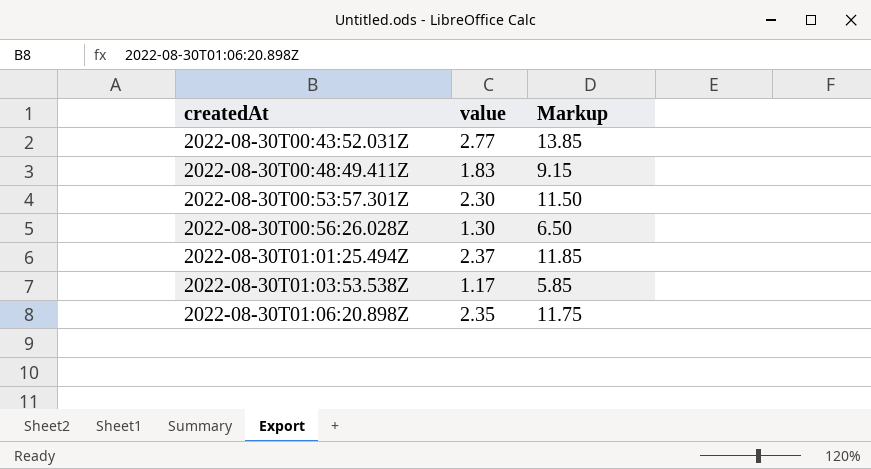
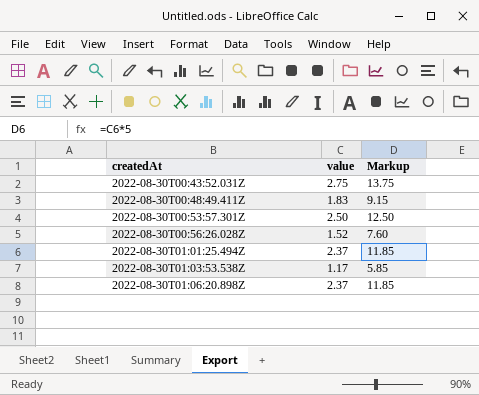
2022-08-30T00:43:52.031Z | value: 2.77 -> 2.75
2022-08-30T00:43:52.031Z | Markup: 13.85 -> 13.75
2022-08-30T00:53:57.301Z | value: 2.30 -> 2.50
2022-08-30T00:53:57.301Z | Markup: 11.50 -> 12.50
2022-08-30T00:56:26.028Z | value: 1.30 -> 1.52
2022-08-30T00:56:26.028Z | Markup: 6.50 -> 7.60
2022-08-30T01:06:20.898Z | value: 2.35 -> 2.37
2022-08-30T01:06:20.898Z | Markup: 11.75 -> 11.85

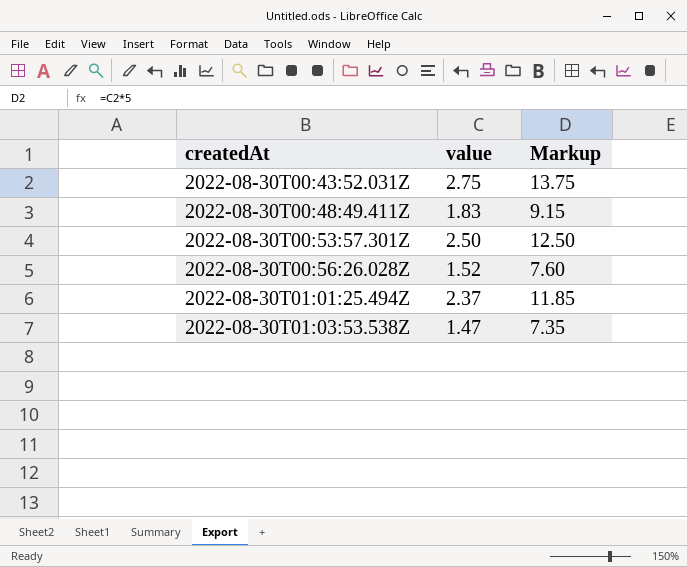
row 2022-08-30T01:06:20.898Z: 2.37 | 11.85 -> none
2022-08-30T01:03:53.538Z | value: 1.17 -> 1.47
2022-08-30T01:03:53.538Z | Markup: 5.85 -> 7.35

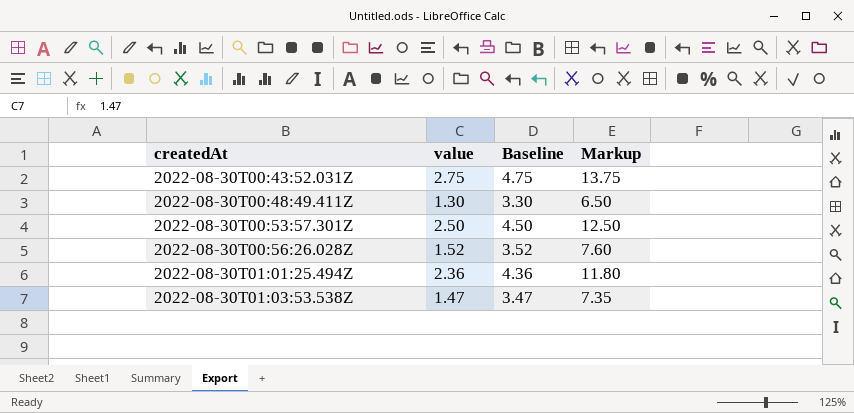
column Baseline | formula: none -> [value] + 2
2022-08-30T00:48:49.411Z | value: 1.83 -> 1.30
2022-08-30T00:48:49.411Z | Markup: 9.15 -> 6.50
2022-08-30T01:01:25.494Z | value: 2.37 -> 2.36
2022-08-30T01:01:25.494Z | Markup: 11.85 -> 11.80

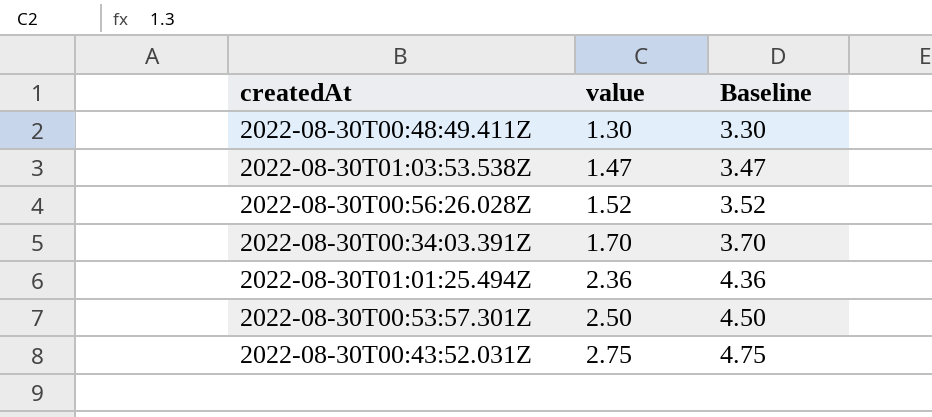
row order: createdAt ascending -> value ascending
column Markup | formula: [value] * 5 -> none
row 2022-08-30T00:34:03.391Z: none -> 1.70 | 3.70

